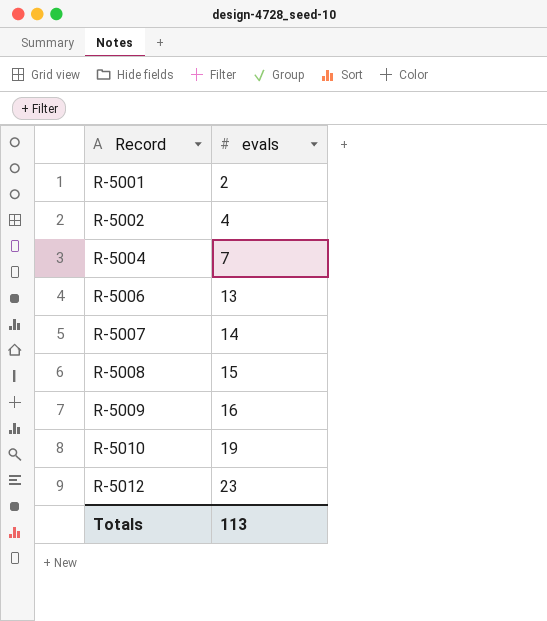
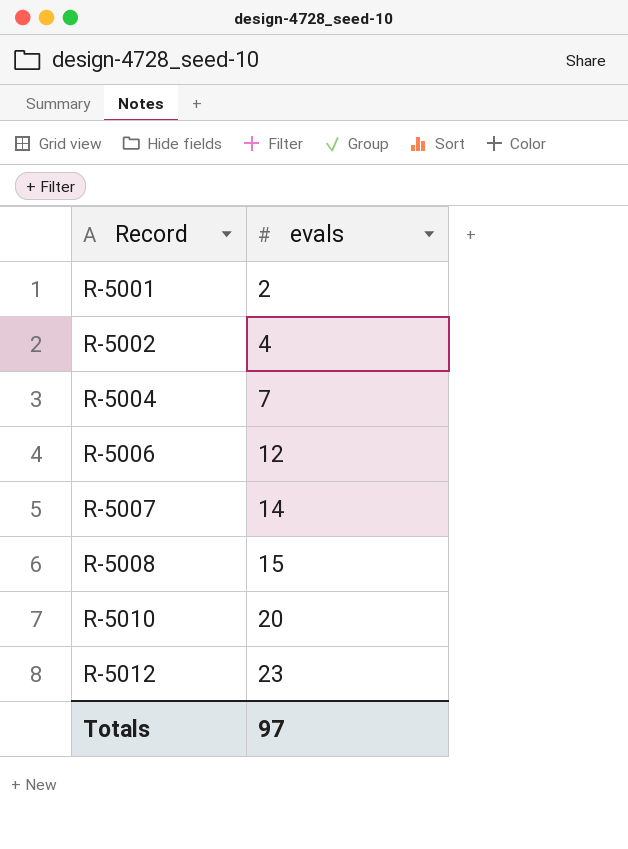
row R-5009: 16 -> none
R-5006 | evals: 13 -> 12
R-5010 | evals: 19 -> 20
Totals | evals: 113 -> 97

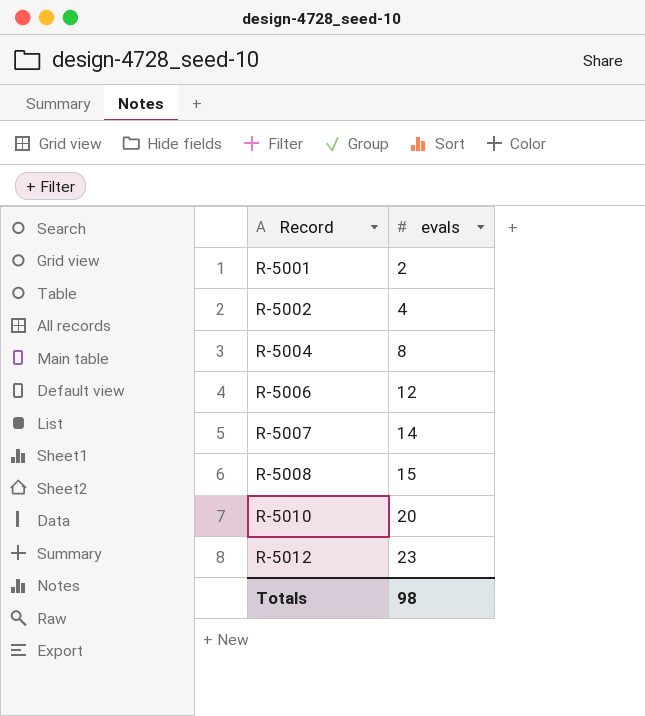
R-5004 | evals: 7 -> 8
Totals | evals: 97 -> 98

